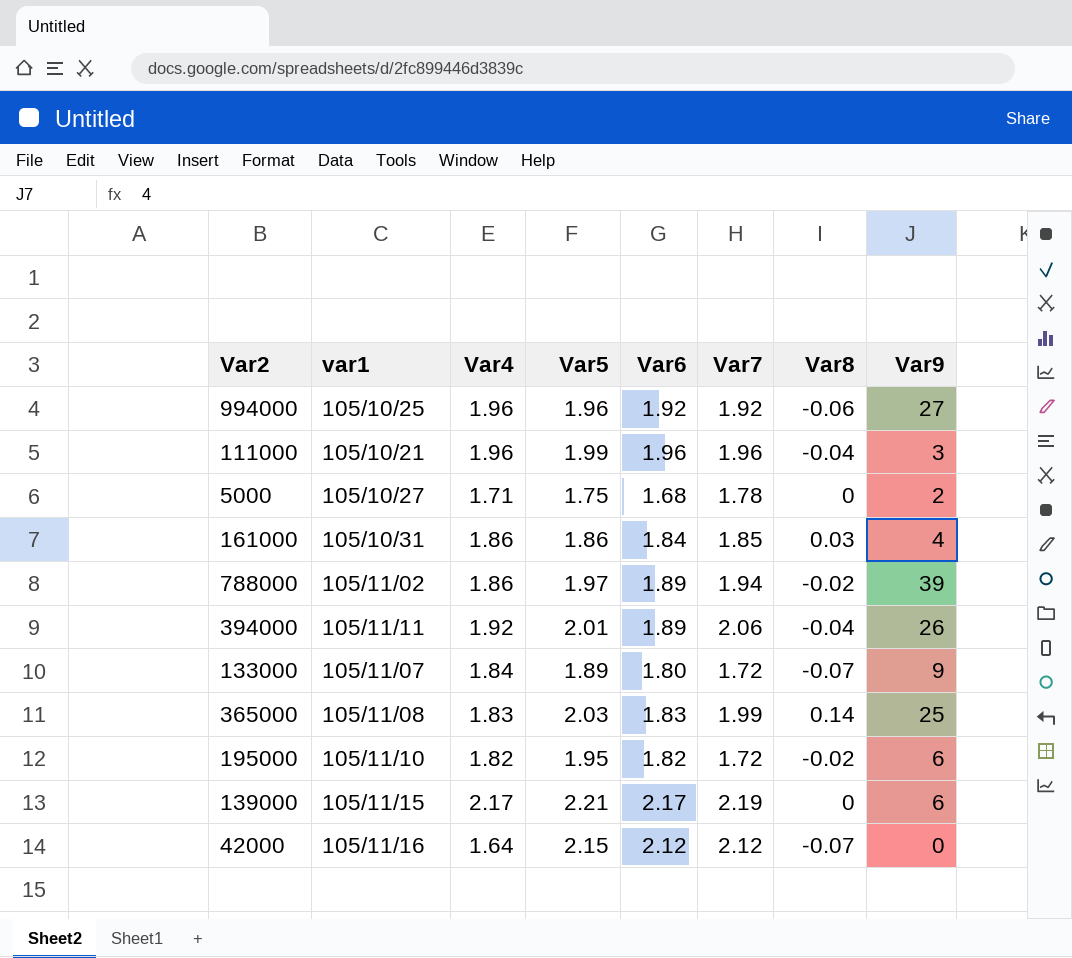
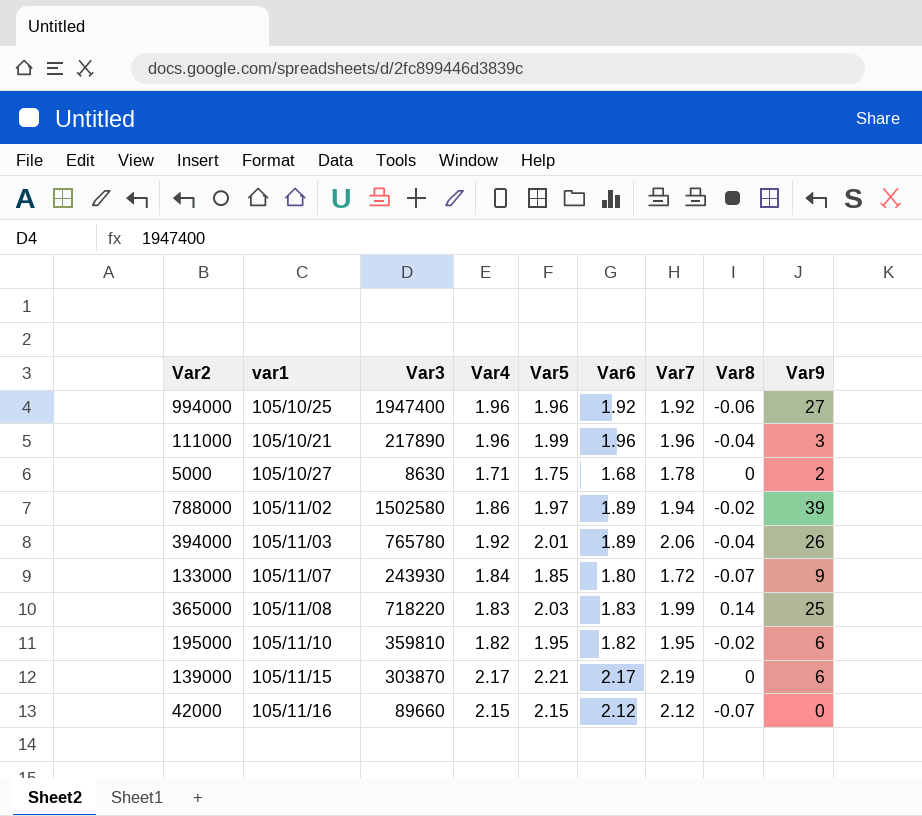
column Var3 | position: none -> 3
row 161000: 105/10/31 | 1.86 | 1.86 | 1.84 | 1.85 | 0.03 | 4 -> none
394000 | var1: 105/11/11 -> 105/11/03
133000 | Var5: 1.89 -> 1.85
195000 | Var7: 1.72 -> 1.95
42000 | Var4: 1.64 -> 2.15

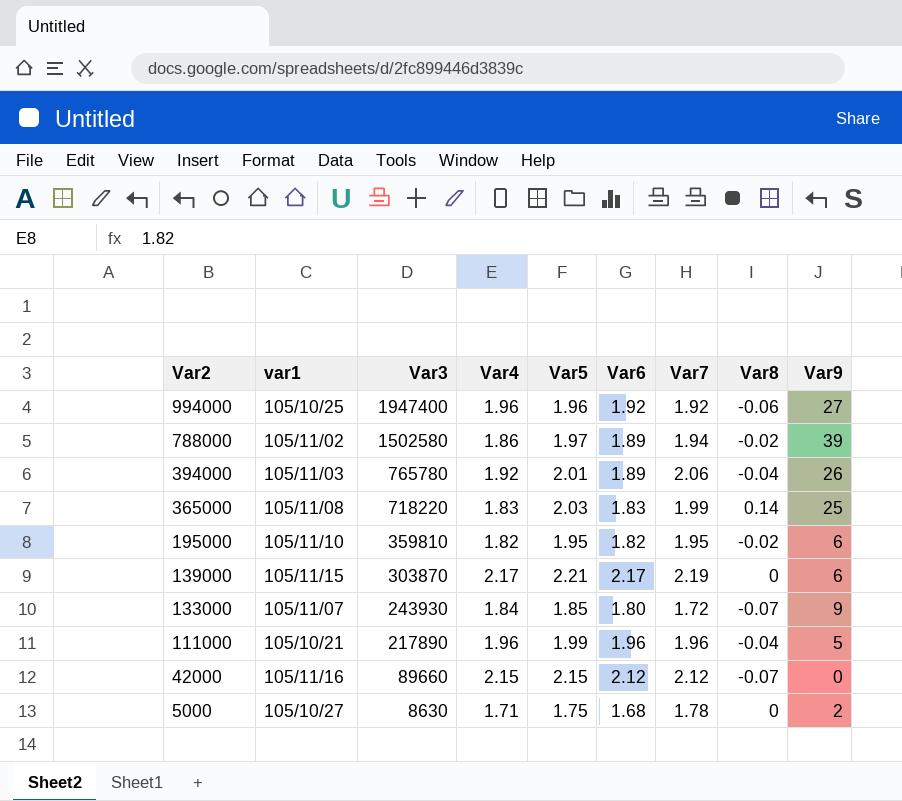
row order: none -> Var2 descending
111000 | Var9: 3 -> 5

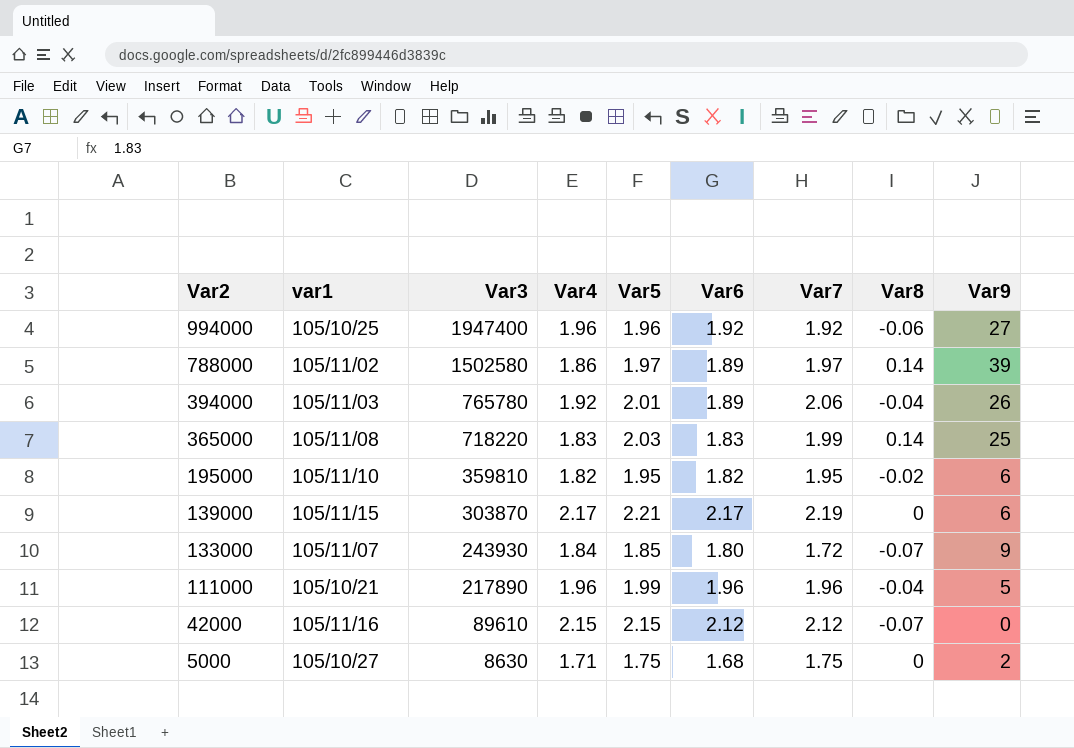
788000 | Var7: 1.94 -> 1.97
788000 | Var8: -0.02 -> 0.14
42000 | Var3: 89660 -> 89610
5000 | Var7: 1.78 -> 1.75

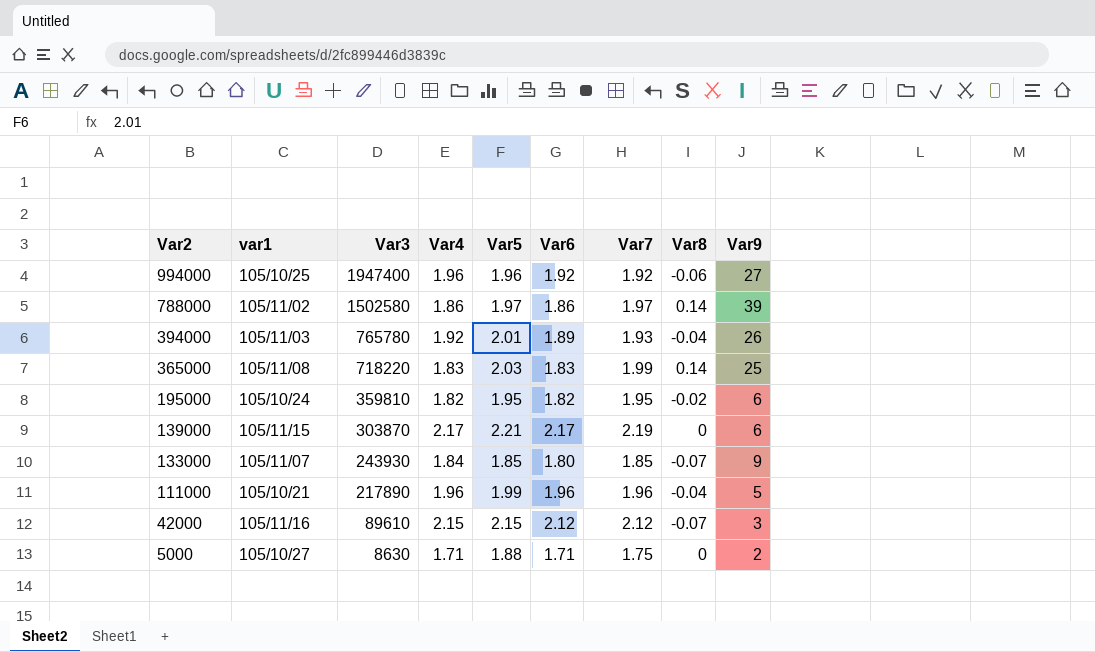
788000 | Var6: 1.89 -> 1.86
394000 | Var7: 2.06 -> 1.93
195000 | var1: 105/11/10 -> 105/10/24
133000 | Var7: 1.72 -> 1.85
42000 | Var9: 0 -> 3
5000 | Var5: 1.75 -> 1.88
5000 | Var6: 1.68 -> 1.71

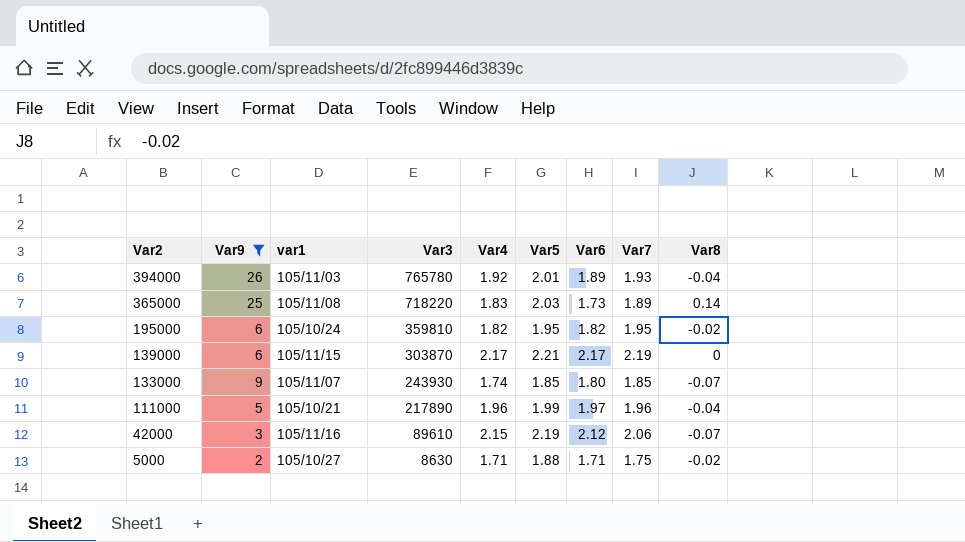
filter: none -> Var9 <= 26
column Var9 | position: 9 -> 2
365000 | Var6: 1.83 -> 1.73
365000 | Var7: 1.99 -> 1.89
133000 | Var4: 1.84 -> 1.74
111000 | Var6: 1.96 -> 1.97
42000 | Var5: 2.15 -> 2.19
42000 | Var7: 2.12 -> 2.06
5000 | Var8: 0 -> -0.02

